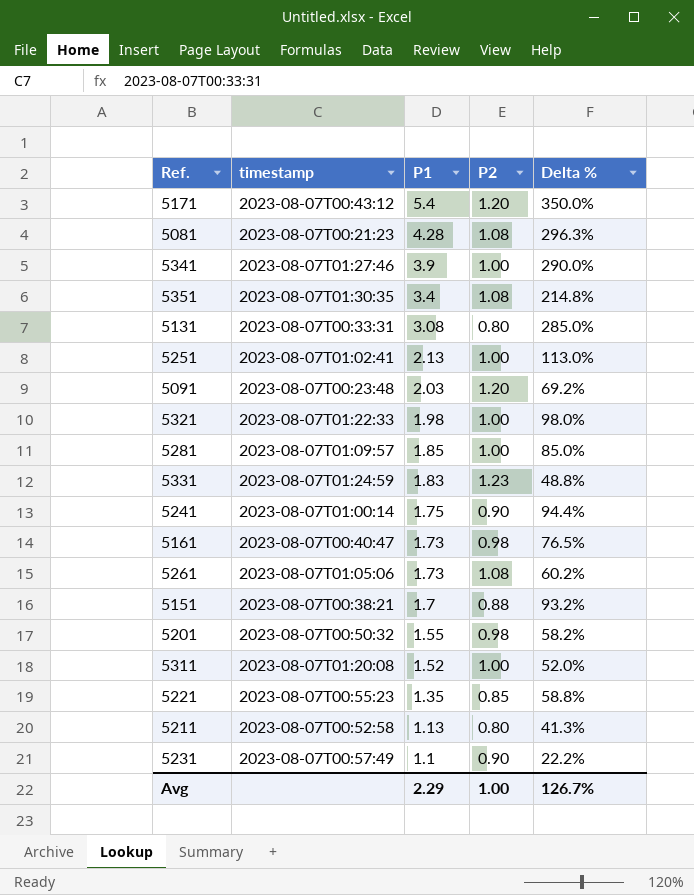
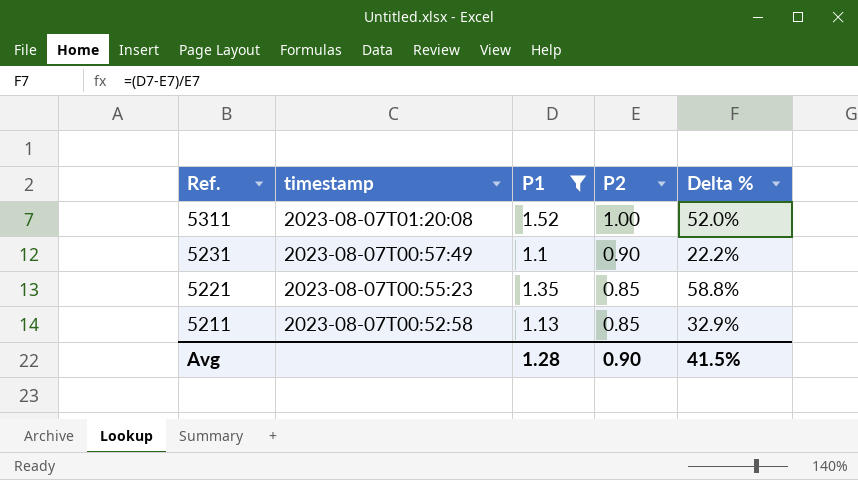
filter: none -> P1 <= 1.52
row order: P1 descending -> Ref. descending
5211 | P2: 0.80 -> 0.85
5211 | Delta %: 41.3% -> 32.9%
Avg | P1: 2.29 -> 1.28
Avg | P2: 1.00 -> 0.90
Avg | Delta %: 126.7% -> 41.5%

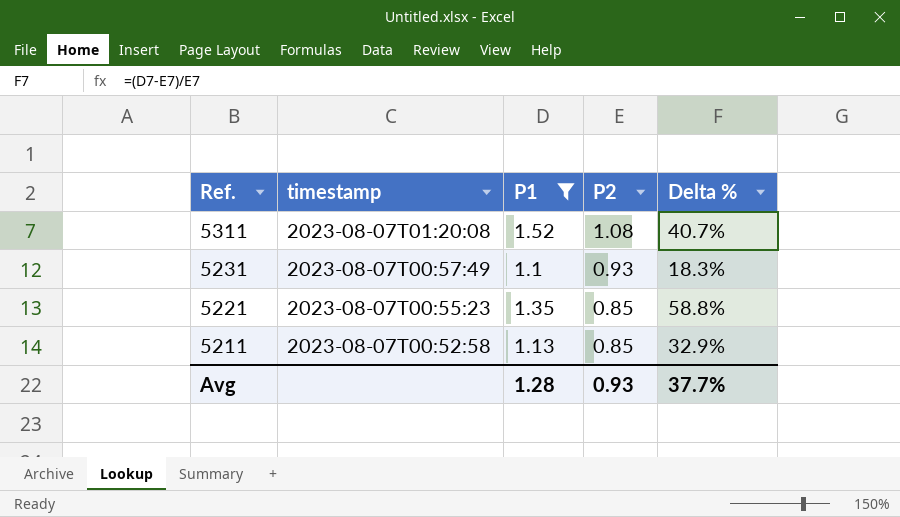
5311 | P2: 1.00 -> 1.08
5311 | Delta %: 52.0% -> 40.7%
5231 | P2: 0.90 -> 0.93
5231 | Delta %: 22.2% -> 18.3%
Avg | P2: 0.90 -> 0.93
Avg | Delta %: 41.5% -> 37.7%

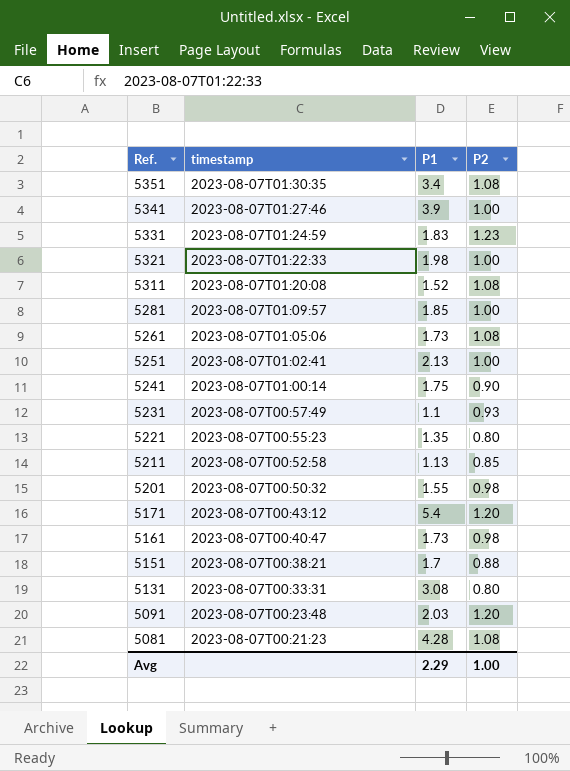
filter: P1 <= 1.52 -> none
column Delta % | formula: ([P1] - [P2]) / [P2] -> none
5221 | P2: 0.85 -> 0.80
Avg | P1: 1.28 -> 2.29
Avg | P2: 0.93 -> 1.00

